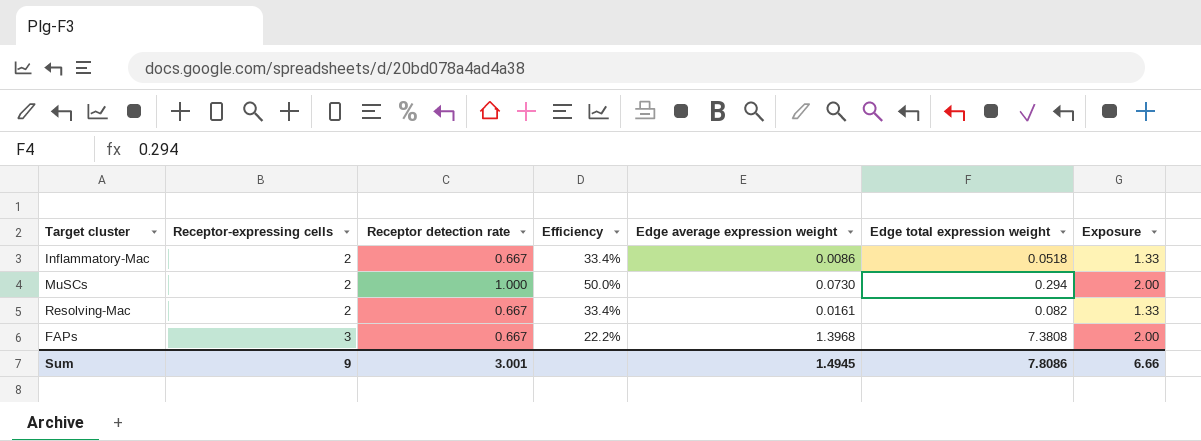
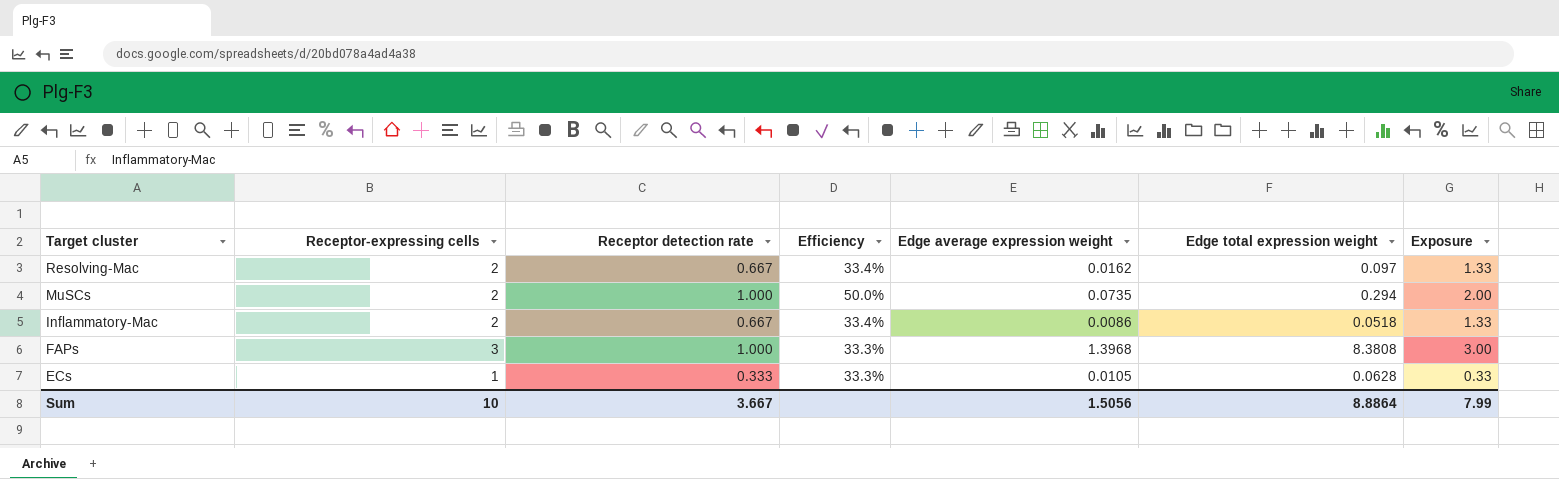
row order: Receptor-expressing cells ascending -> Target cluster descending
Resolving-Mac | Edge average expression weight: 0.0161 -> 0.0162
Resolving-Mac | Edge total expression weight: 0.082 -> 0.097
MuSCs | Edge average expression weight: 0.0730 -> 0.0735
FAPs | Receptor detection rate: 0.667 -> 1.000
FAPs | Efficiency: 22.2% -> 33.3%
FAPs | Edge total expression weight: 7.3808 -> 8.3808
FAPs | Exposure: 2.00 -> 3.00
row ECs: none -> 1 | 0.333 | 33.3% | 0.0105 | 0.0628 | 0.33
Sum | Receptor-expressing cells: 9 -> 10
Sum | Receptor detection rate: 3.001 -> 3.667
Sum | Edge average expression weight: 1.4945 -> 1.5056
Sum | Edge total expression weight: 7.8086 -> 8.8864
Sum | Exposure: 6.66 -> 7.99

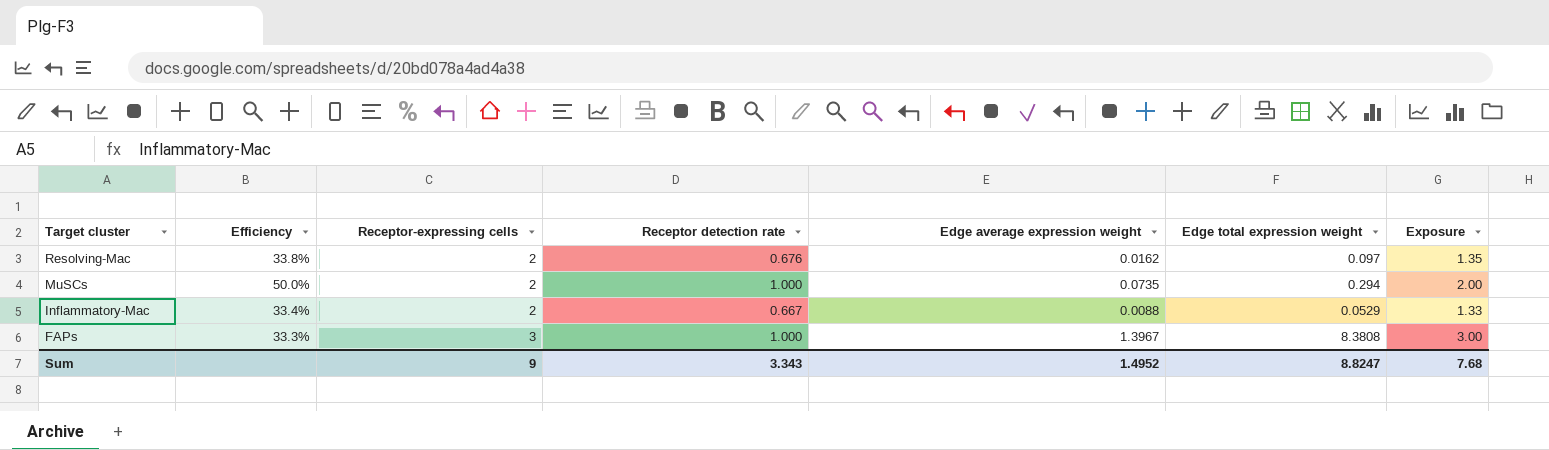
column Efficiency | position: 4 -> 2
row ECs: 1 | 0.333 | 33.3% | 0.0105 | 0.0628 | 0.33 -> none
Resolving-Mac | Efficiency: 33.4% -> 33.8%
Resolving-Mac | Receptor detection rate: 0.667 -> 0.676
Resolving-Mac | Exposure: 1.33 -> 1.35
Inflammatory-Mac | Edge average expression weight: 0.0086 -> 0.0088
Inflammatory-Mac | Edge total expression weight: 0.0518 -> 0.0529
FAPs | Edge average expression weight: 1.3968 -> 1.3967
Sum | Receptor-expressing cells: 10 -> 9
Sum | Receptor detection rate: 3.667 -> 3.343
Sum | Edge average expression weight: 1.5056 -> 1.4952
Sum | Edge total expression weight: 8.8864 -> 8.8247
Sum | Exposure: 7.99 -> 7.68

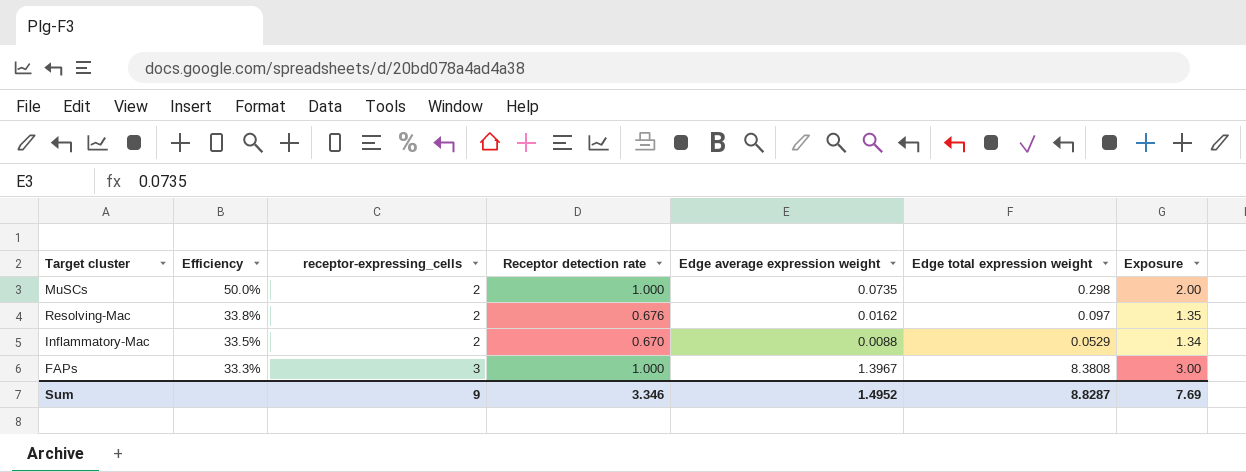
row order: Target cluster descending -> Efficiency descending
column name: Receptor-expressing cells -> receptor-expressing_cells
MuSCs | Edge total expression weight: 0.294 -> 0.298
Inflammatory-Mac | Efficiency: 33.4% -> 33.5%
Inflammatory-Mac | Receptor detection rate: 0.667 -> 0.670
Inflammatory-Mac | Exposure: 1.33 -> 1.34
Sum | Receptor detection rate: 3.343 -> 3.346
Sum | Edge total expression weight: 8.8247 -> 8.8287
Sum | Exposure: 7.68 -> 7.69

